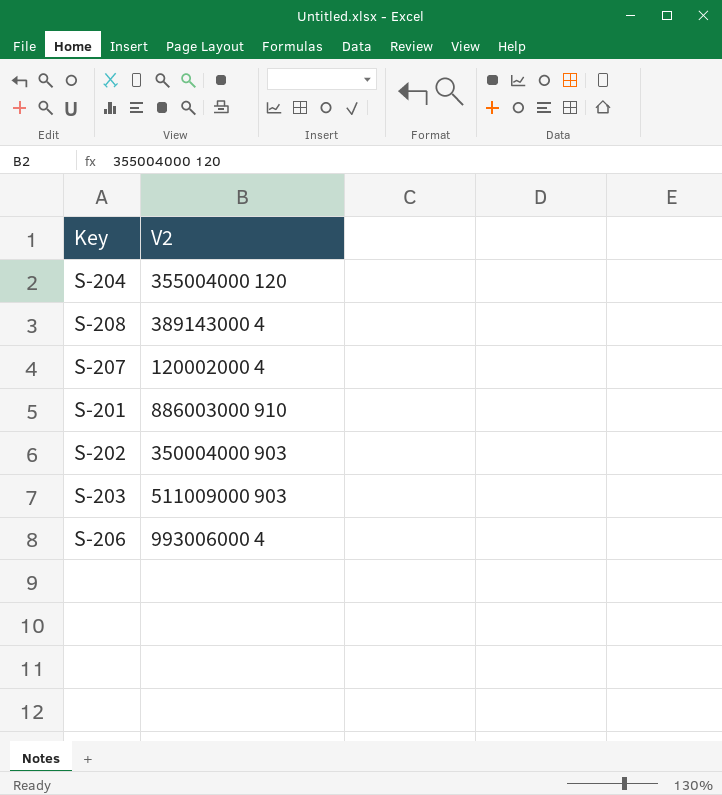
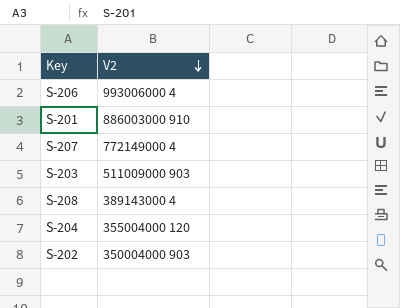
row order: none -> V2 descending
S-207 | V2: 120002000 4 -> 772149000 4

